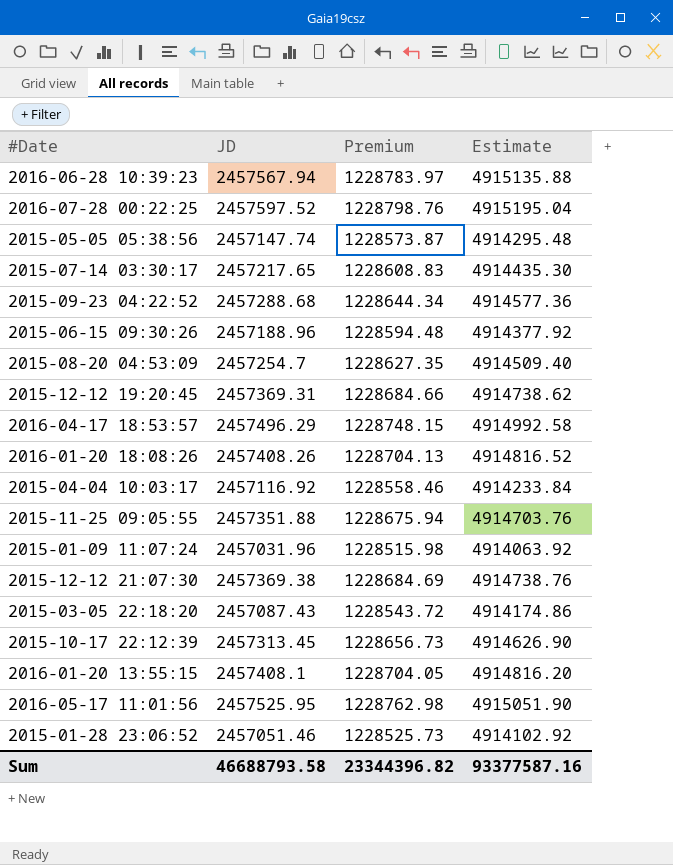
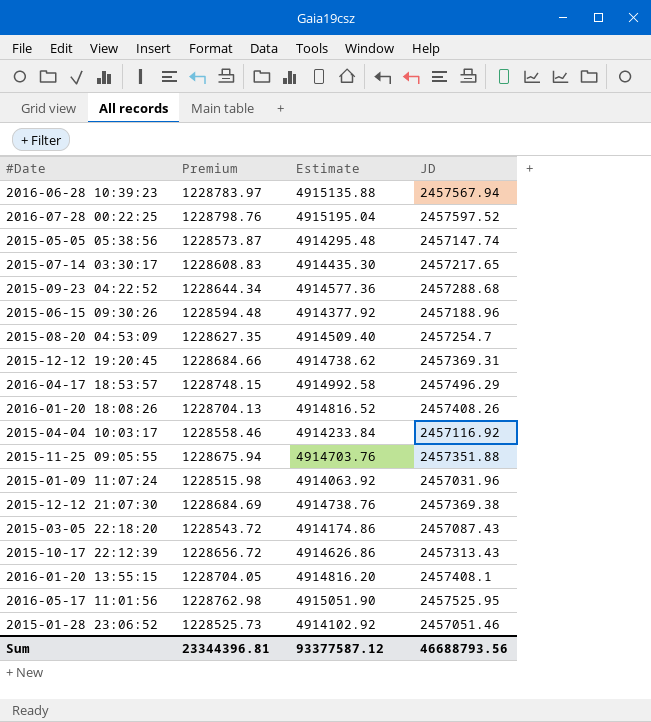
column JD | position: 2 -> 4
2015-10-17 22:12:39 | Premium: 1228656.73 -> 1228656.72
2015-10-17 22:12:39 | Estimate: 4914626.90 -> 4914626.86
2015-10-17 22:12:39 | JD: 2457313.45 -> 2457313.43
Sum | Premium: 23344396.82 -> 23344396.81
Sum | Estimate: 93377587.16 -> 93377587.12
Sum | JD: 46688793.58 -> 46688793.56

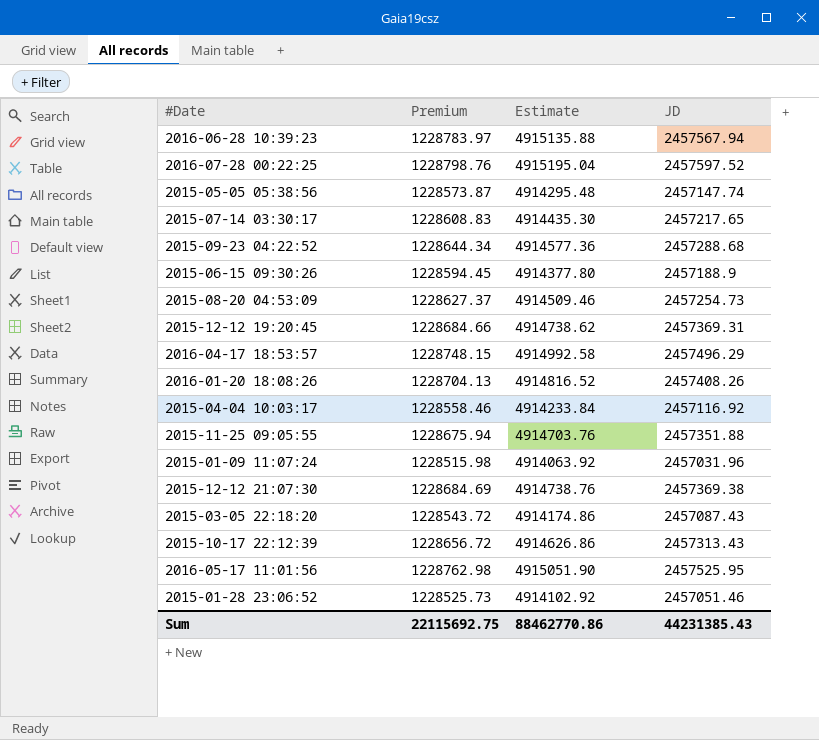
row 2016-01-20 13:55:15: 1228704.05 | 4914816.20 | 2457408.1 -> none
2015-06-15 09:30:26 | Premium: 1228594.48 -> 1228594.45
2015-06-15 09:30:26 | Estimate: 4914377.92 -> 4914377.80
2015-06-15 09:30:26 | JD: 2457188.96 -> 2457188.9
2015-08-20 04:53:09 | Premium: 1228627.35 -> 1228627.37
2015-08-20 04:53:09 | Estimate: 4914509.40 -> 4914509.46
2015-08-20 04:53:09 | JD: 2457254.7 -> 2457254.73
Sum | Premium: 23344396.81 -> 22115692.75
Sum | Estimate: 93377587.12 -> 88462770.86
Sum | JD: 46688793.56 -> 44231385.43

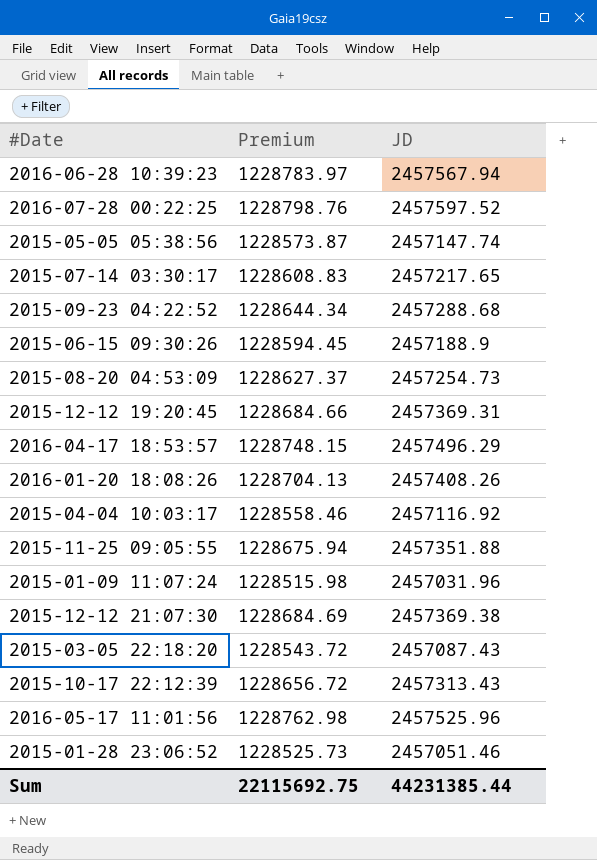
column Estimate | formula: [JD] * 2 -> none
2016-05-17 11:01:56 | JD: 2457525.95 -> 2457525.96
Sum | JD: 44231385.43 -> 44231385.44

